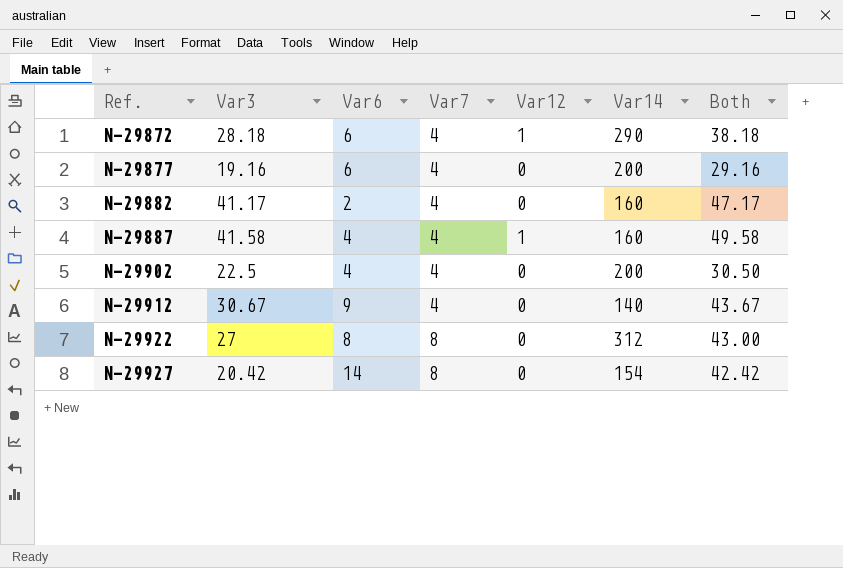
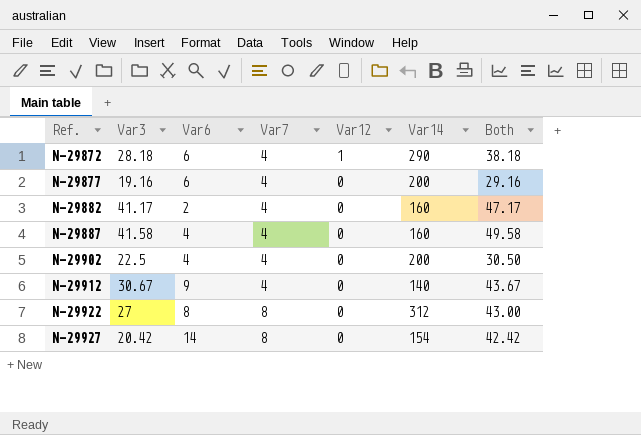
N-29887 | Var12: 1 -> 0

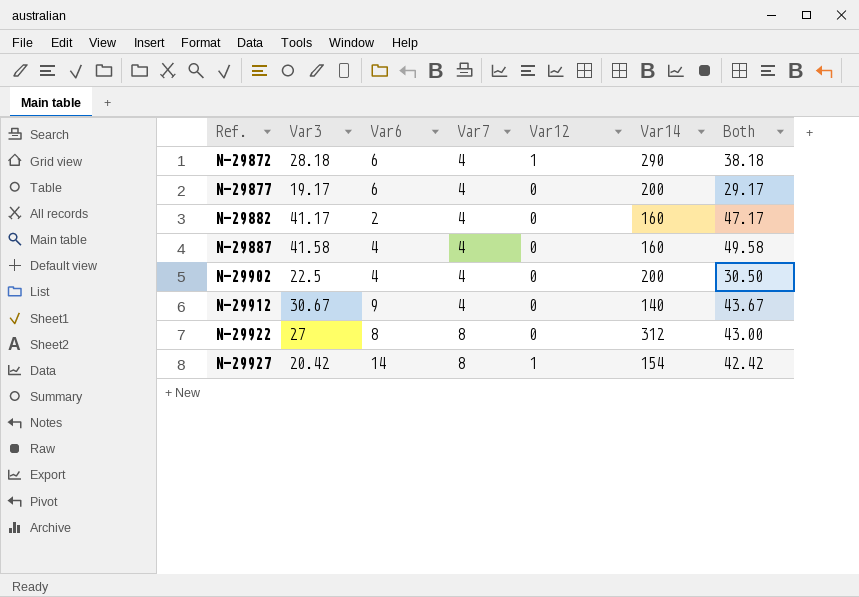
N-29877 | Var3: 19.16 -> 19.17
N-29877 | Both: 29.16 -> 29.17
N-29927 | Var12: 0 -> 1

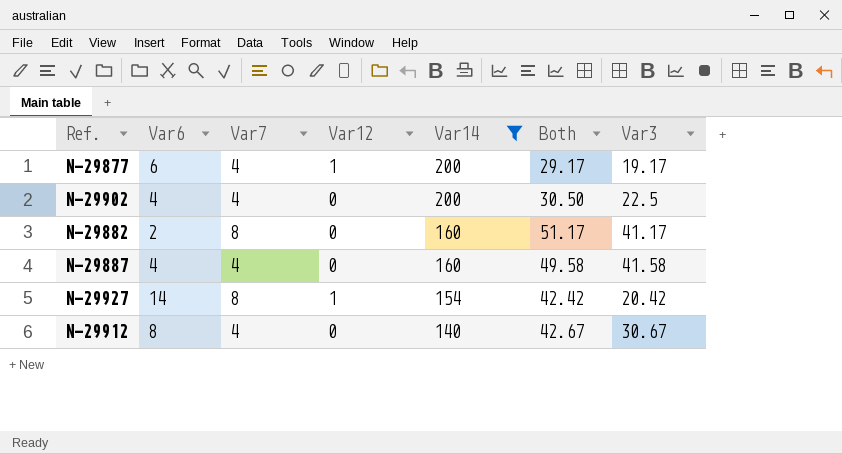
filter: none -> Var14 <= 200
row order: Ref. ascending -> Var14 descending
column Var3 | position: 2 -> 7
N-29877 | Var12: 0 -> 1
N-29882 | Var7: 4 -> 8
N-29882 | Both: 47.17 -> 51.17
N-29912 | Var6: 9 -> 8
N-29912 | Both: 43.67 -> 42.67

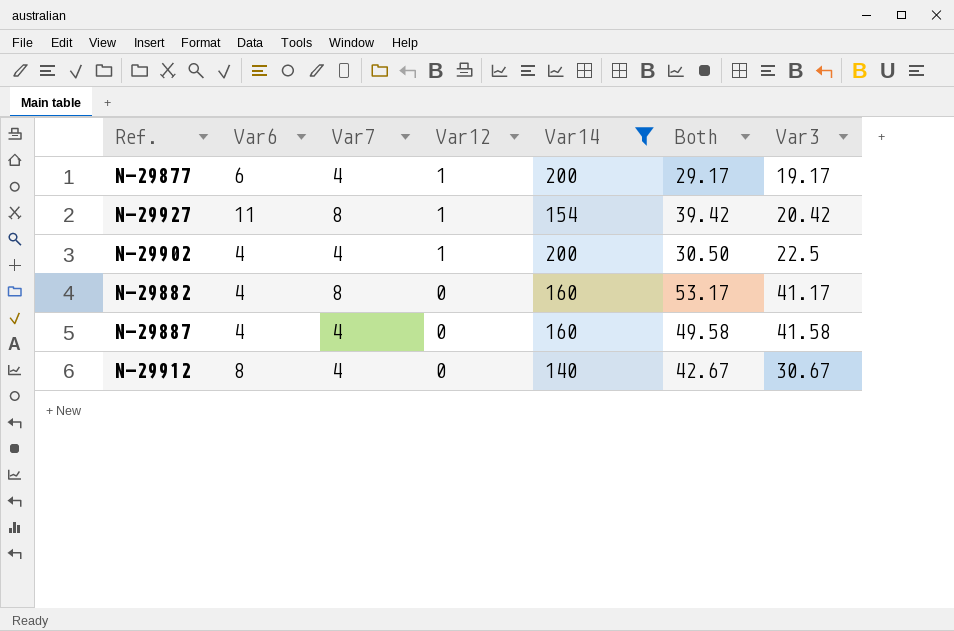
row order: Var14 descending -> Var12 descending
N-29927 | Var6: 14 -> 11
N-29927 | Both: 42.42 -> 39.42
N-29902 | Var12: 0 -> 1
N-29882 | Var6: 2 -> 4
N-29882 | Both: 51.17 -> 53.17

